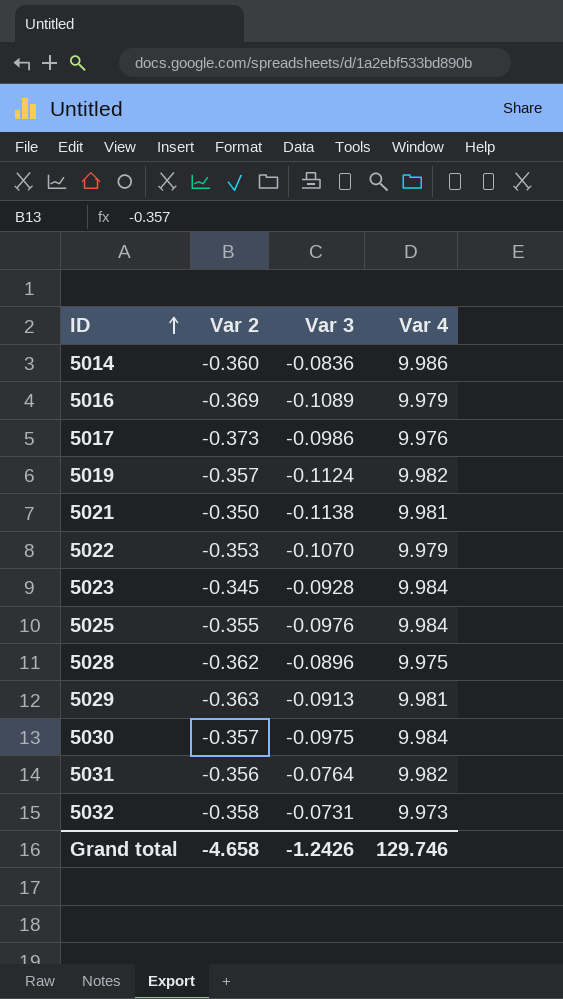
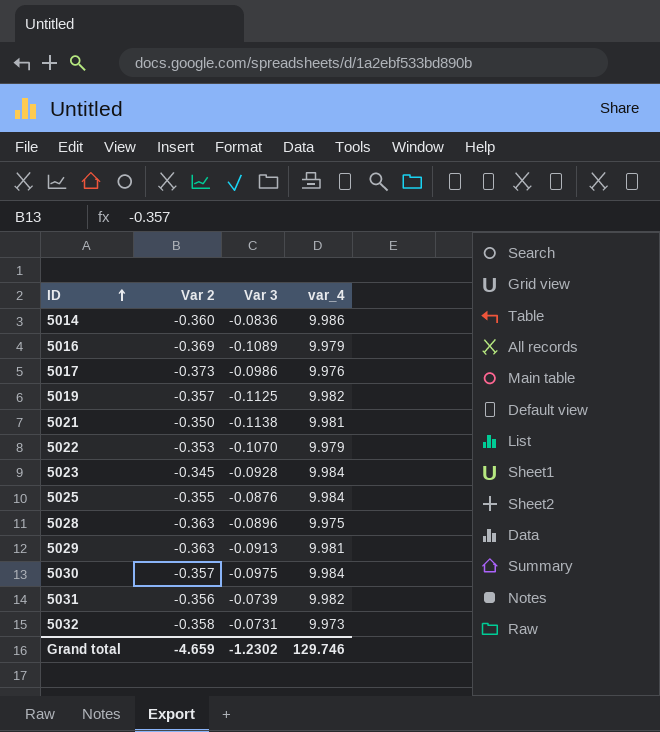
column name: Var 4 -> var_4
5019 | Var 3: -0.1124 -> -0.1125
5025 | Var 3: -0.0976 -> -0.0876
5028 | Var 2: -0.362 -> -0.363
5031 | Var 3: -0.0764 -> -0.0739
Grand total | Var 2: -4.658 -> -4.659
Grand total | Var 3: -1.2426 -> -1.2302

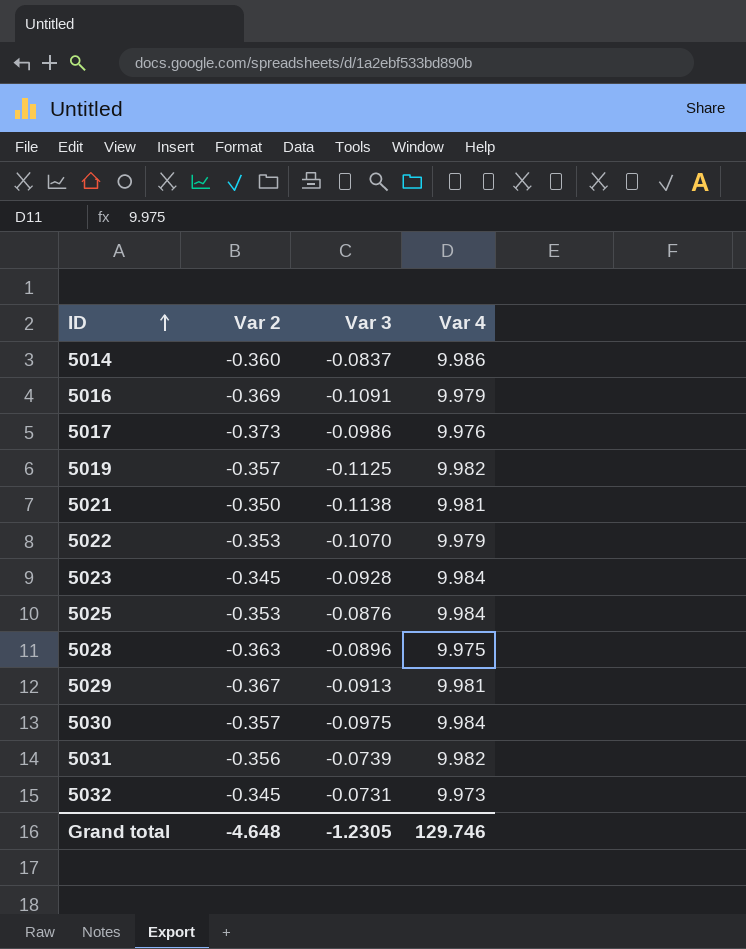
column name: var_4 -> Var 4
5014 | Var 3: -0.0836 -> -0.0837
5016 | Var 3: -0.1089 -> -0.1091
5025 | Var 2: -0.355 -> -0.353
5029 | Var 2: -0.363 -> -0.367
5032 | Var 2: -0.358 -> -0.345
Grand total | Var 2: -4.659 -> -4.648
Grand total | Var 3: -1.2302 -> -1.2305

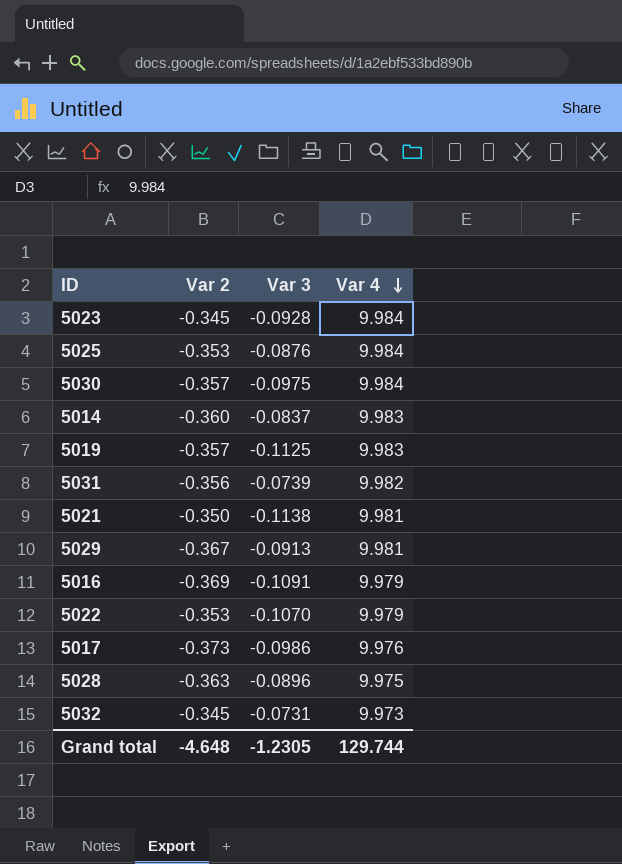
row order: ID ascending -> Var 4 descending
5014 | Var 4: 9.986 -> 9.983
5019 | Var 4: 9.982 -> 9.983
Grand total | Var 4: 129.746 -> 129.744

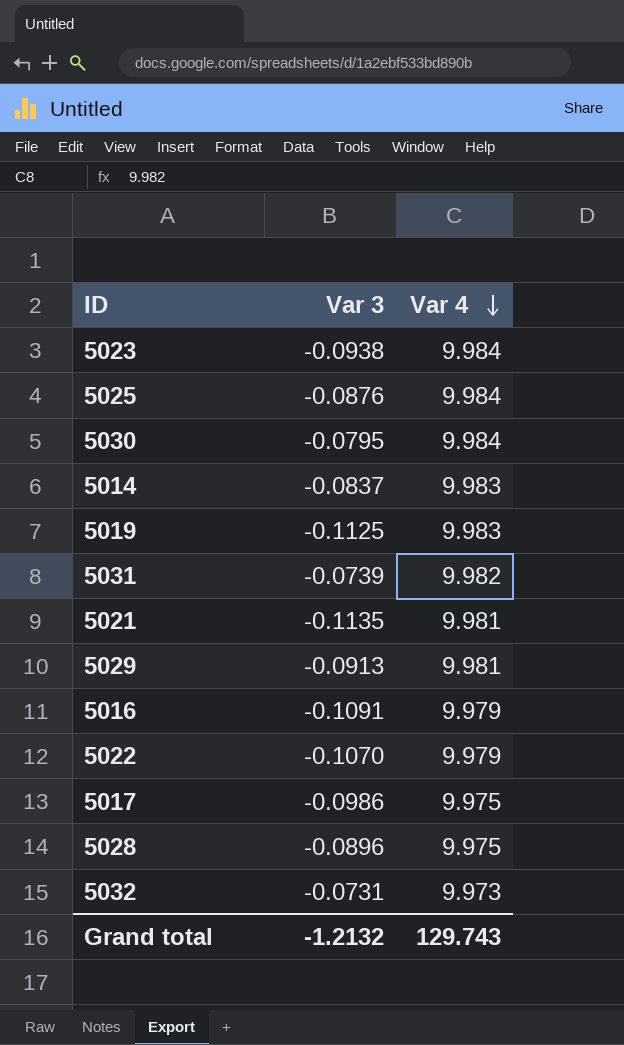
column Var 2 | position: 2 -> none
5023 | Var 3: -0.0928 -> -0.0938
5030 | Var 3: -0.0975 -> -0.0795
5021 | Var 3: -0.1138 -> -0.1135
5017 | Var 4: 9.976 -> 9.975
Grand total | Var 3: -1.2305 -> -1.2132
Grand total | Var 4: 129.744 -> 129.743

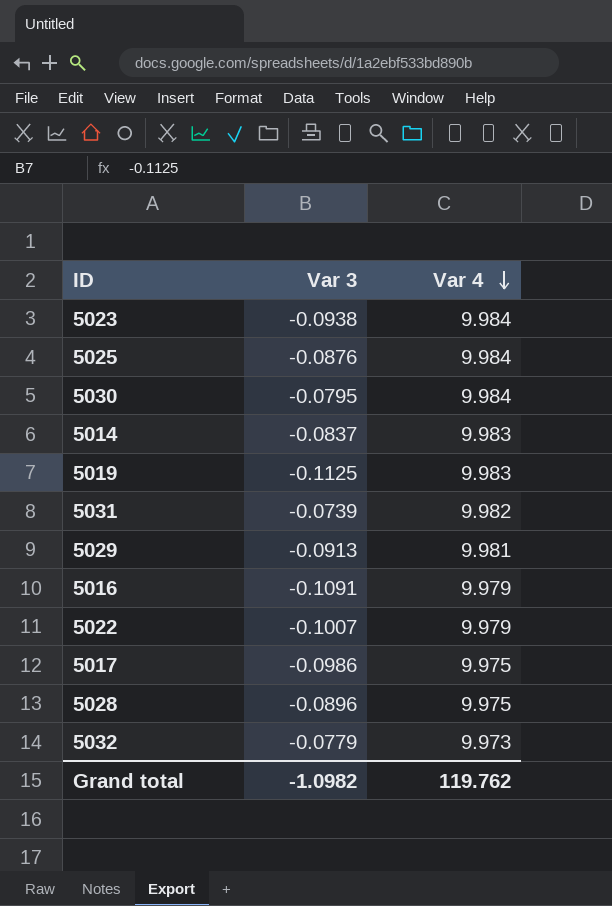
row 5021: -0.1135 | 9.981 -> none
5022 | Var 3: -0.1070 -> -0.1007
5032 | Var 3: -0.0731 -> -0.0779
Grand total | Var 3: -1.2132 -> -1.0982
Grand total | Var 4: 129.743 -> 119.762

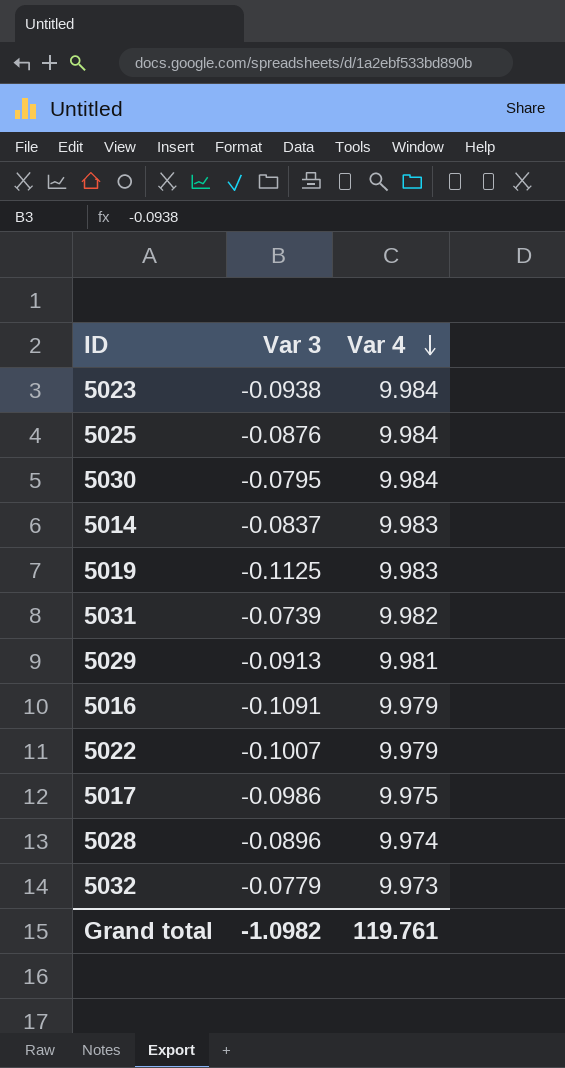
5028 | Var 4: 9.975 -> 9.974
Grand total | Var 4: 119.762 -> 119.761

